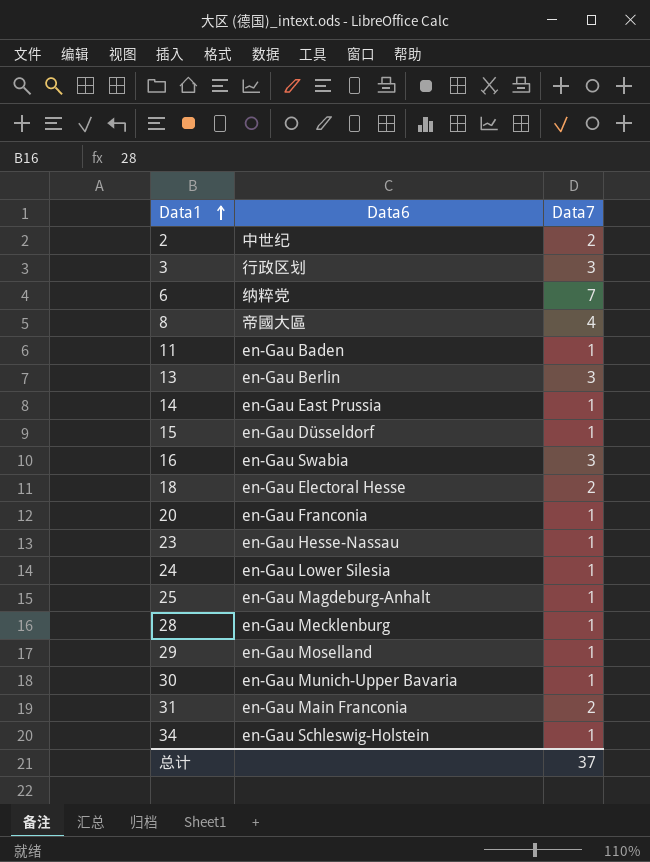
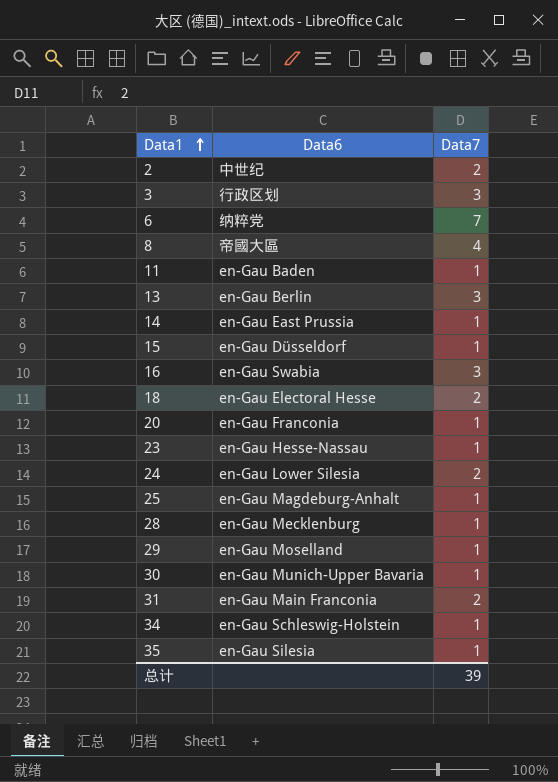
24 | Data7: 1 -> 2
row 35: none -> en-Gau Silesia | 1
总计 | Data7: 37 -> 39

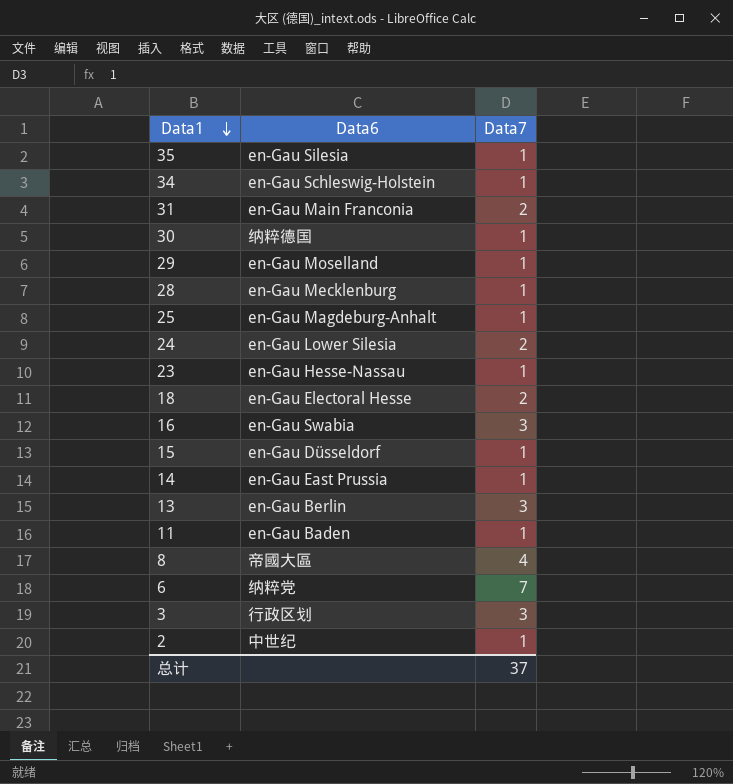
row order: Data1 ascending -> Data1 descending
row 20: en-Gau Franconia | 1 -> none
30 | Data6: en-Gau Munich-Upper Bavaria -> 纳粹德国
2 | Data7: 2 -> 1
总计 | Data7: 39 -> 37

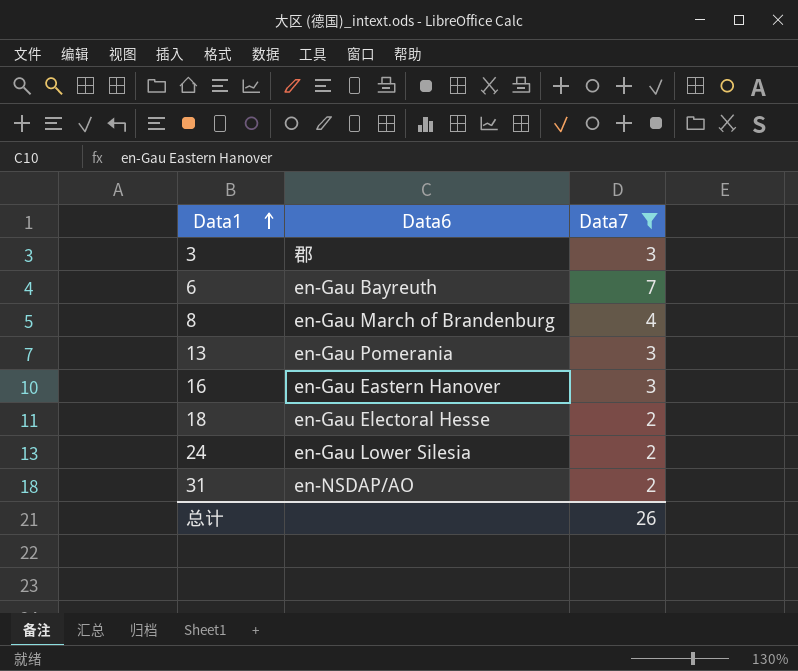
filter: none -> Data7 != 1
row order: Data1 descending -> Data1 ascending
3 | Data6: 行政区划 -> 郡
6 | Data6: 纳粹党 -> en-Gau Bayreuth
8 | Data6: 帝國大區 -> en-Gau March of Brandenburg
13 | Data6: en-Gau Berlin -> en-Gau Pomerania
16 | Data6: en-Gau Swabia -> en-Gau Eastern Hanover
31 | Data6: en-Gau Main Franconia -> en-NSDAP/AO
总计 | Data7: 37 -> 26

